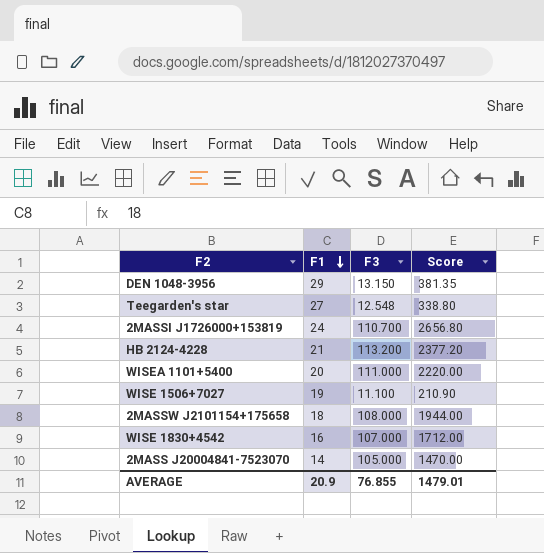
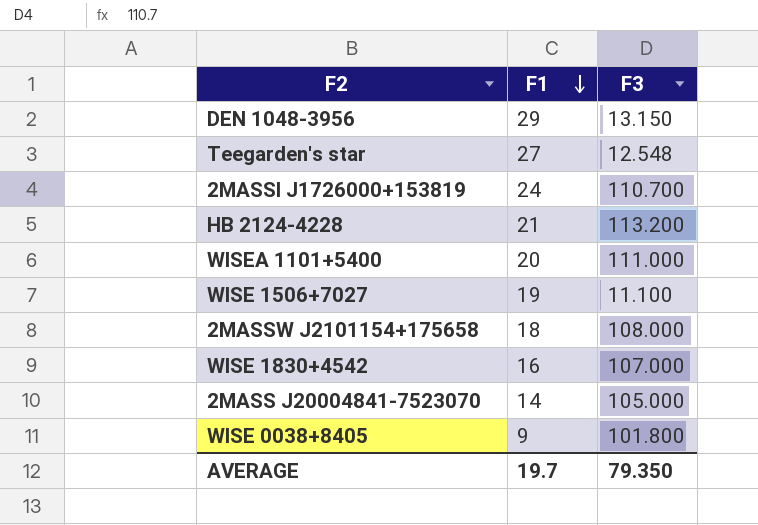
column Score | formula: [F1] * [F3] -> none
row WISE 0038+8405: none -> 9 | 101.800
AVERAGE | F1: 20.9 -> 19.7
AVERAGE | F3: 76.855 -> 79.350

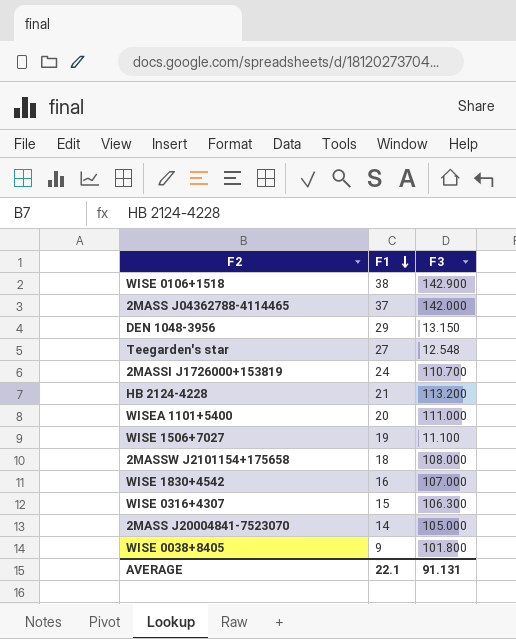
row WISE 0106+1518: none -> 38 | 142.900
row 2MASS J04362788-4114465: none -> 37 | 142.000
row WISE 0316+4307: none -> 15 | 106.300
AVERAGE | F1: 19.7 -> 22.1
AVERAGE | F3: 79.350 -> 91.131

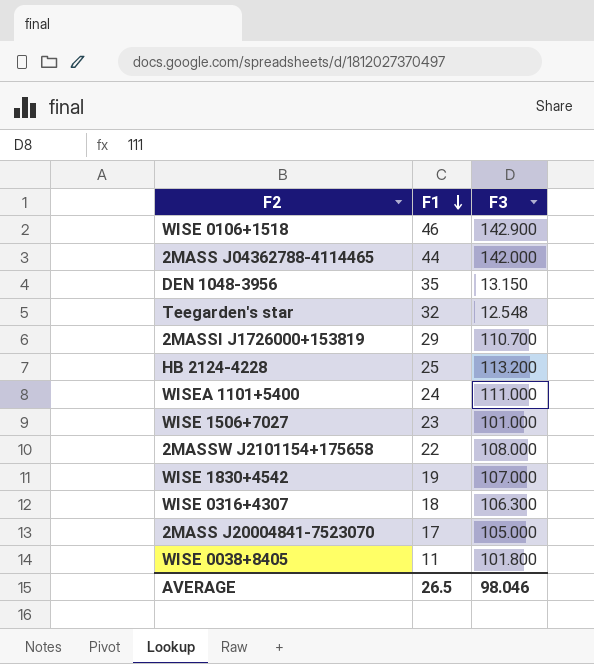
WISE 0106+1518 | F1: 38 -> 46
2MASS J04362788-4114465 | F1: 37 -> 44
DEN 1048-3956 | F1: 29 -> 35
Teegarden's star | F1: 27 -> 32
2MASSI J1726000+153819 | F1: 24 -> 29
HB 2124-4228 | F1: 21 -> 25
WISEA 1101+5400 | F1: 20 -> 24
WISE 1506+7027 | F1: 19 -> 23
WISE 1506+7027 | F3: 11.100 -> 101.000
2MASSW J2101154+175658 | F1: 18 -> 22
WISE 1830+4542 | F1: 16 -> 19
WISE 0316+4307 | F1: 15 -> 18
2MASS J20004841-7523070 | F1: 14 -> 17
WISE 0038+8405 | F1: 9 -> 11
AVERAGE | F1: 22.1 -> 26.5
AVERAGE | F3: 91.131 -> 98.046

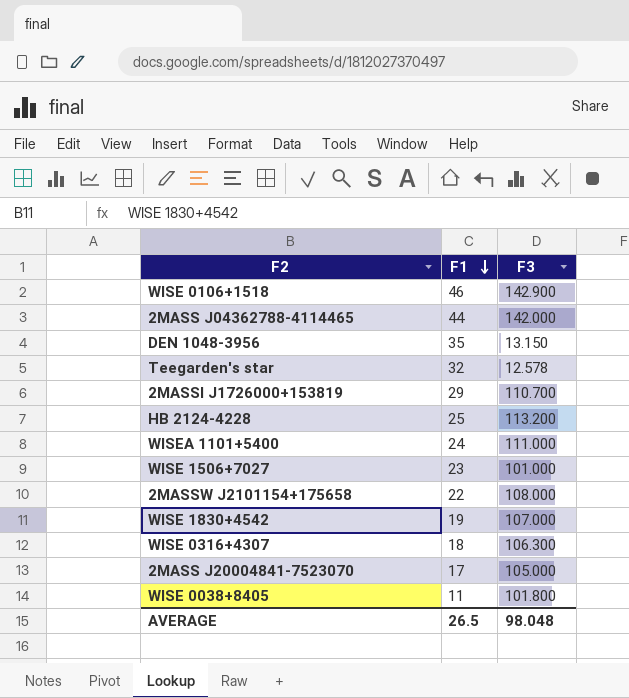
Teegarden's star | F3: 12.548 -> 12.578
AVERAGE | F3: 98.046 -> 98.048

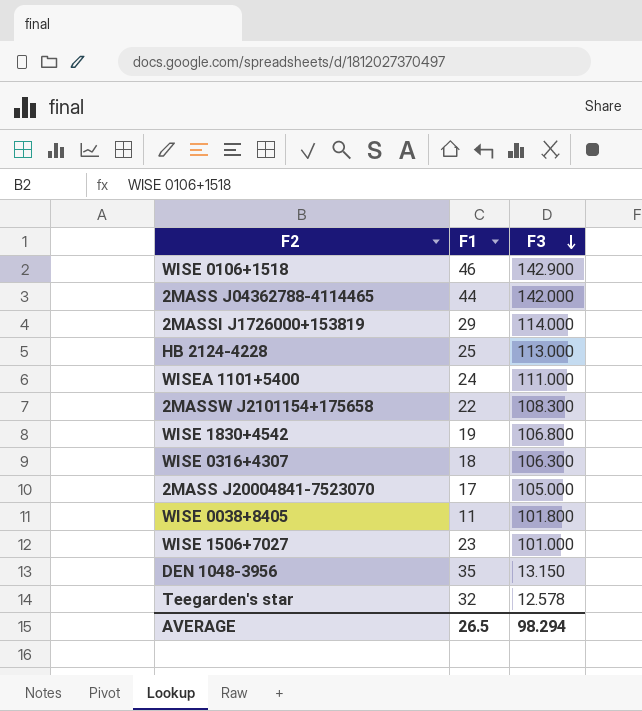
row order: F1 descending -> F3 descending
2MASSI J1726000+153819 | F3: 110.700 -> 114.000
HB 2124-4228 | F3: 113.200 -> 113.000
2MASSW J2101154+175658 | F3: 108.000 -> 108.300
WISE 1830+4542 | F3: 107.000 -> 106.800
AVERAGE | F3: 98.048 -> 98.294

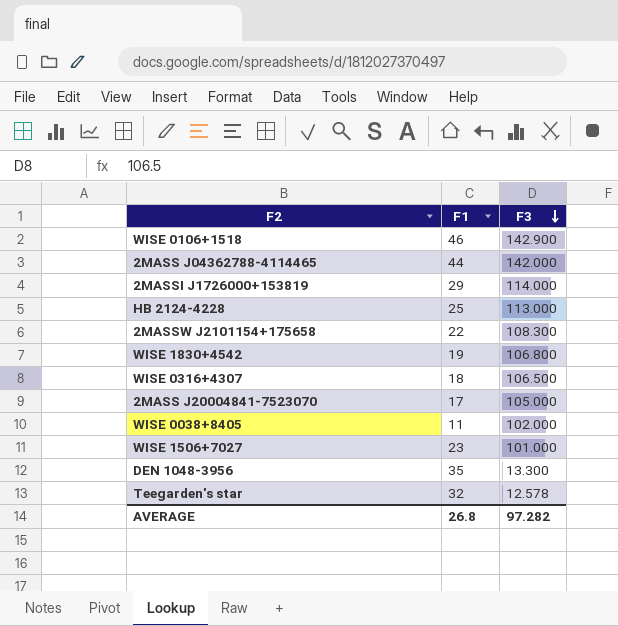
row WISEA 1101+5400: 24 | 111.000 -> none
WISE 0316+4307 | F3: 106.300 -> 106.500
WISE 0038+8405 | F3: 101.800 -> 102.000
DEN 1048-3956 | F3: 13.150 -> 13.300
AVERAGE | F1: 26.5 -> 26.8
AVERAGE | F3: 98.294 -> 97.282

